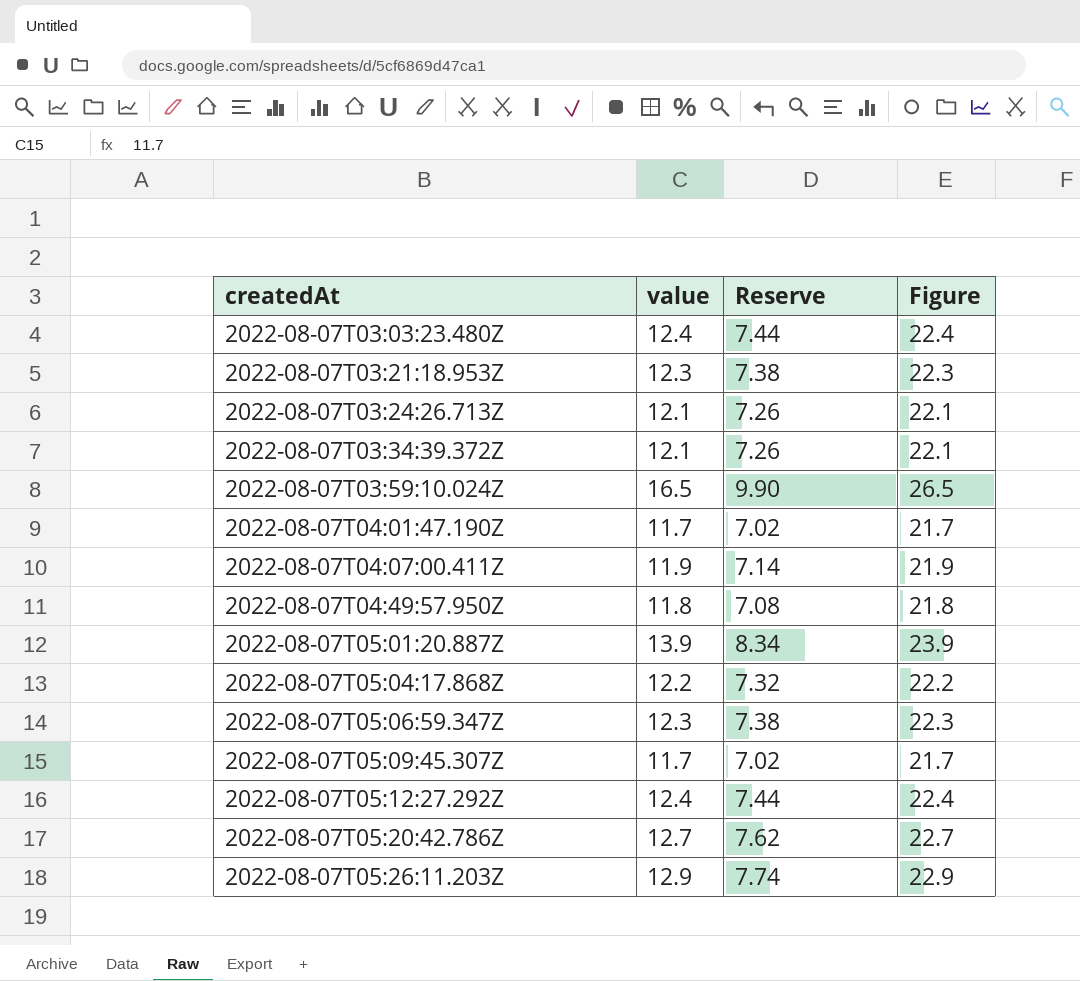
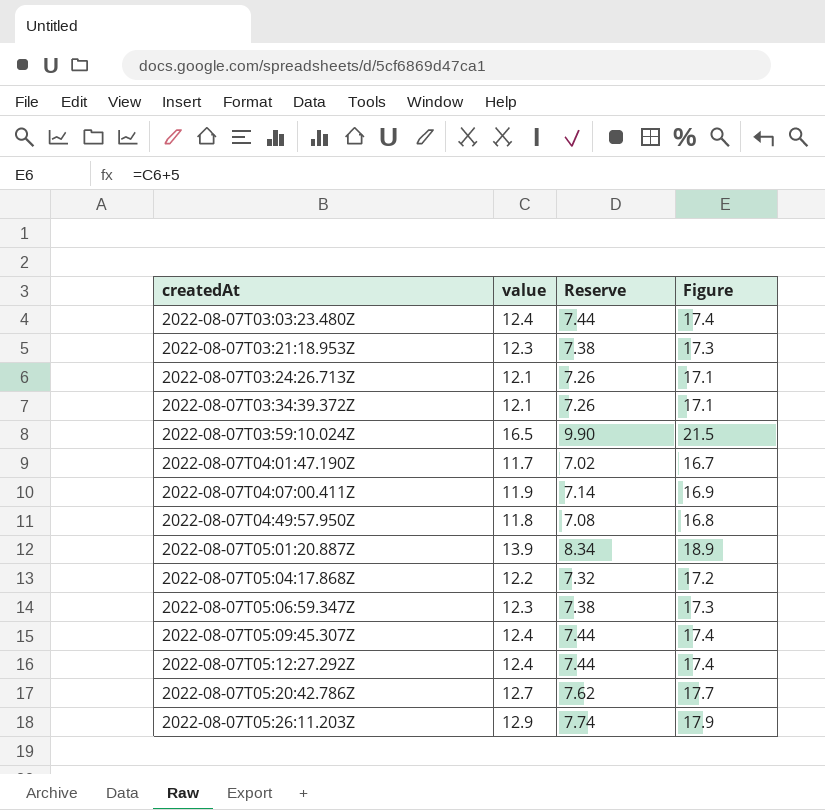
column Figure | formula: [value] + 10 -> [value] + 5
2022-08-07T05:09:45.307Z | value: 11.7 -> 12.4
2022-08-07T05:09:45.307Z | Reserve: 7.02 -> 7.44

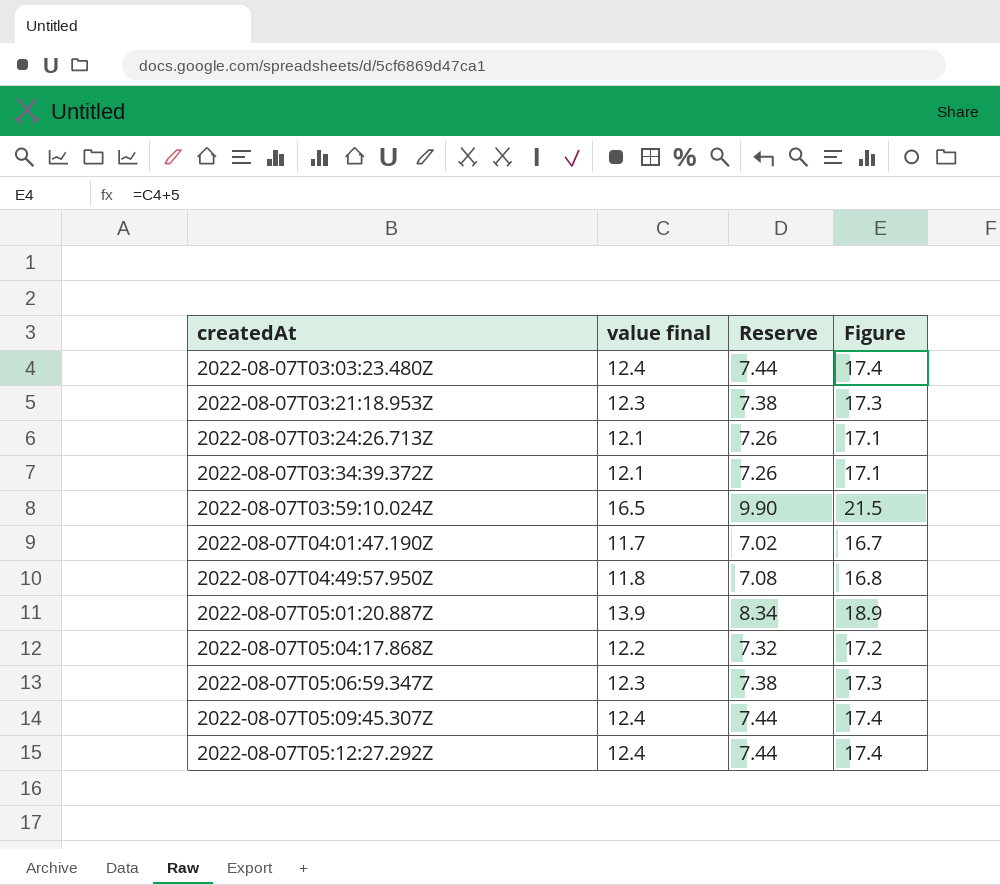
column name: value -> value final
row 2022-08-07T04:07:00.411Z: 11.9 | 7.14 | 16.9 -> none
row 2022-08-07T05:20:42.786Z: 12.7 | 7.62 | 17.7 -> none
row 2022-08-07T05:26:11.203Z: 12.9 | 7.74 | 17.9 -> none

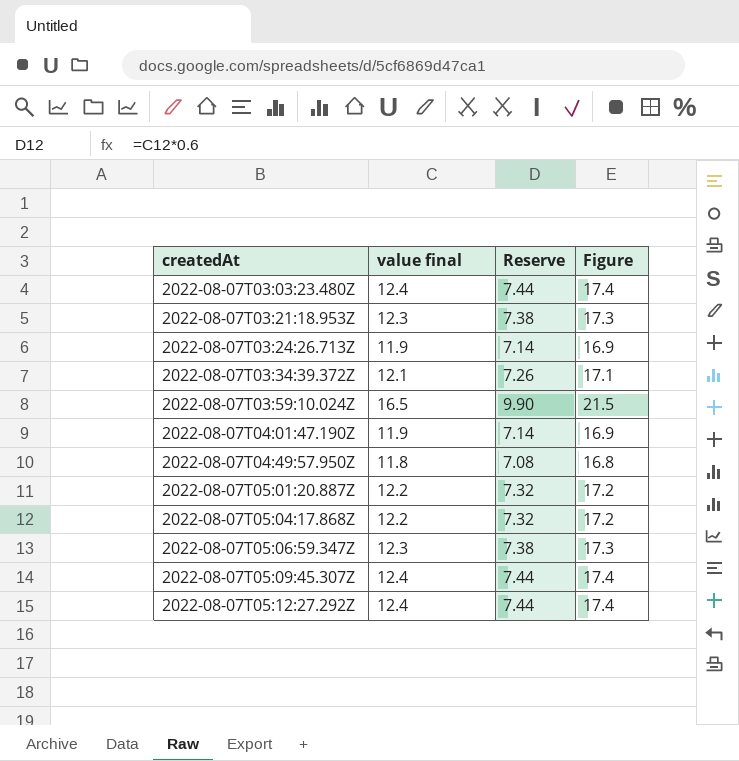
2022-08-07T03:24:26.713Z | value final: 12.1 -> 11.9
2022-08-07T03:24:26.713Z | Reserve: 7.26 -> 7.14
2022-08-07T03:24:26.713Z | Figure: 17.1 -> 16.9
2022-08-07T04:01:47.190Z | value final: 11.7 -> 11.9
2022-08-07T04:01:47.190Z | Reserve: 7.02 -> 7.14
2022-08-07T04:01:47.190Z | Figure: 16.7 -> 16.9
2022-08-07T05:01:20.887Z | value final: 13.9 -> 12.2
2022-08-07T05:01:20.887Z | Reserve: 8.34 -> 7.32
2022-08-07T05:01:20.887Z | Figure: 18.9 -> 17.2

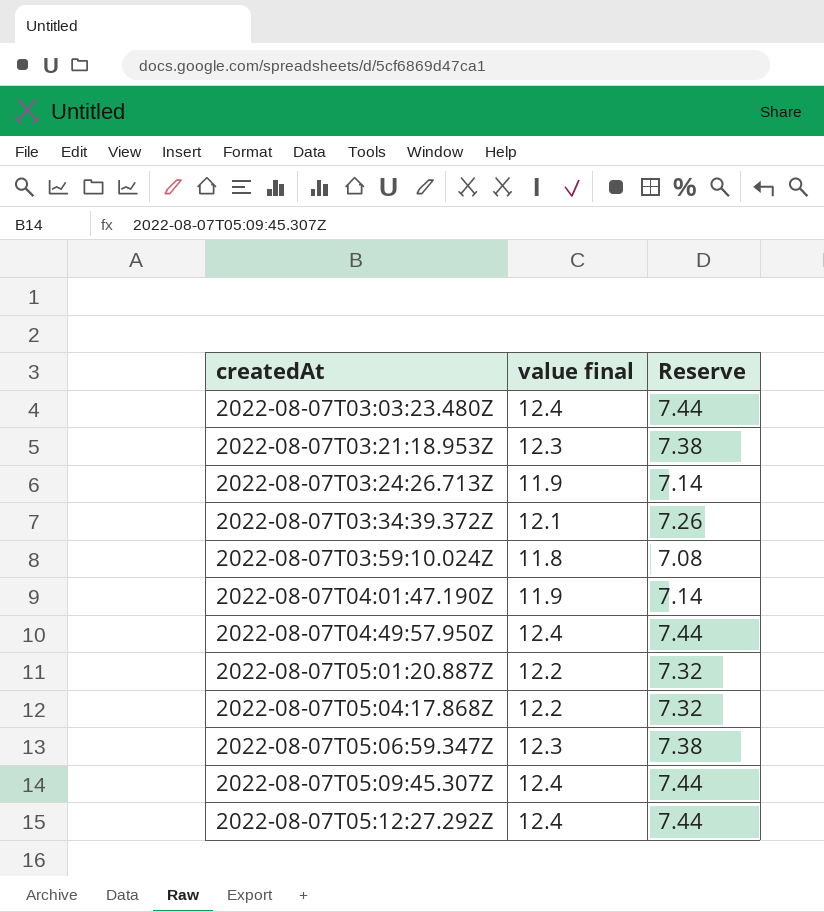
column Figure | formula: [value final] + 5 -> none
2022-08-07T03:59:10.024Z | value final: 16.5 -> 11.8
2022-08-07T03:59:10.024Z | Reserve: 9.90 -> 7.08
2022-08-07T04:49:57.950Z | value final: 11.8 -> 12.4
2022-08-07T04:49:57.950Z | Reserve: 7.08 -> 7.44

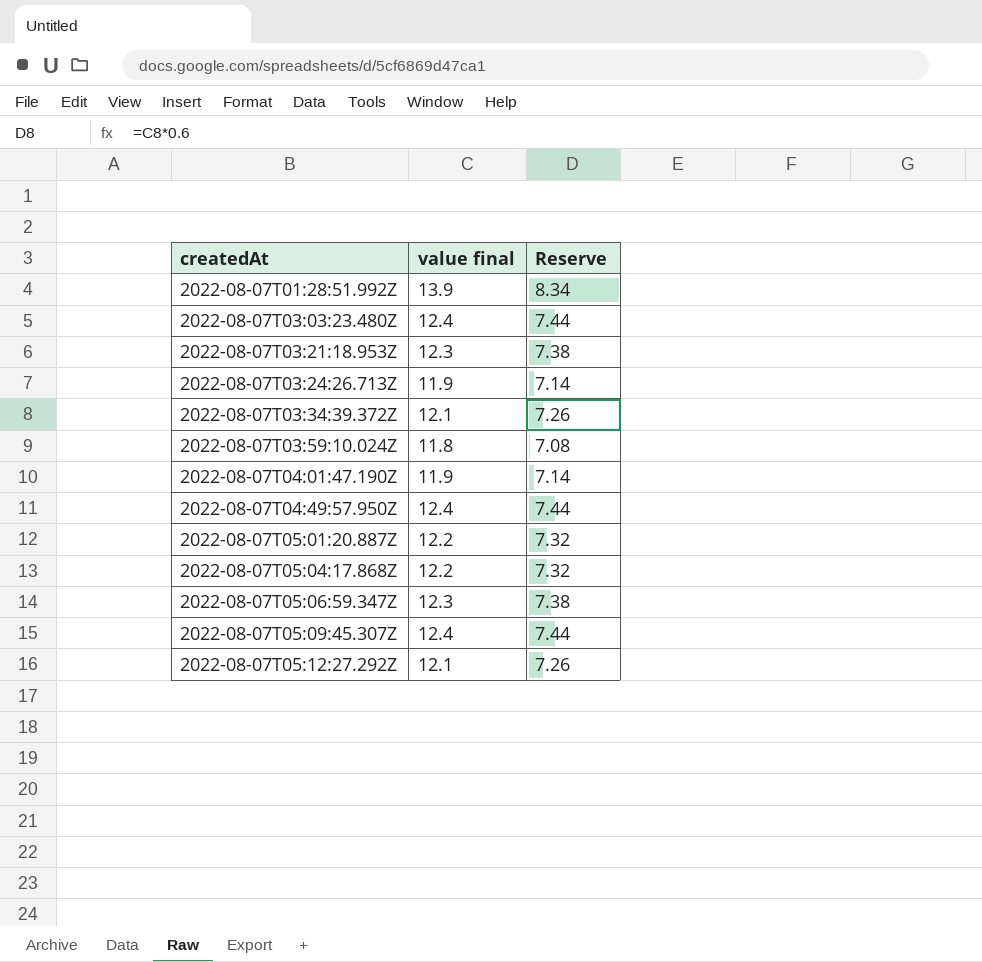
row 2022-08-07T01:28:51.992Z: none -> 13.9 | 8.34
2022-08-07T05:12:27.292Z | value final: 12.4 -> 12.1
2022-08-07T05:12:27.292Z | Reserve: 7.44 -> 7.26

